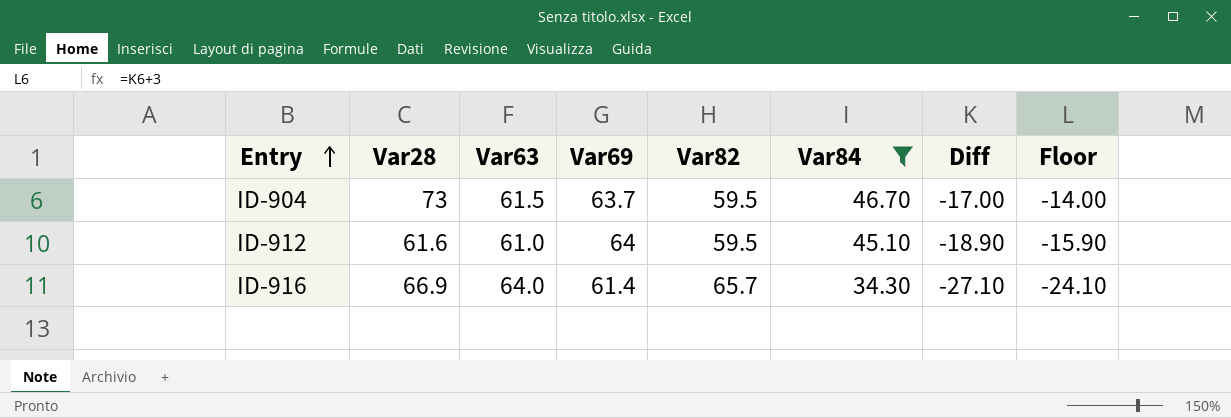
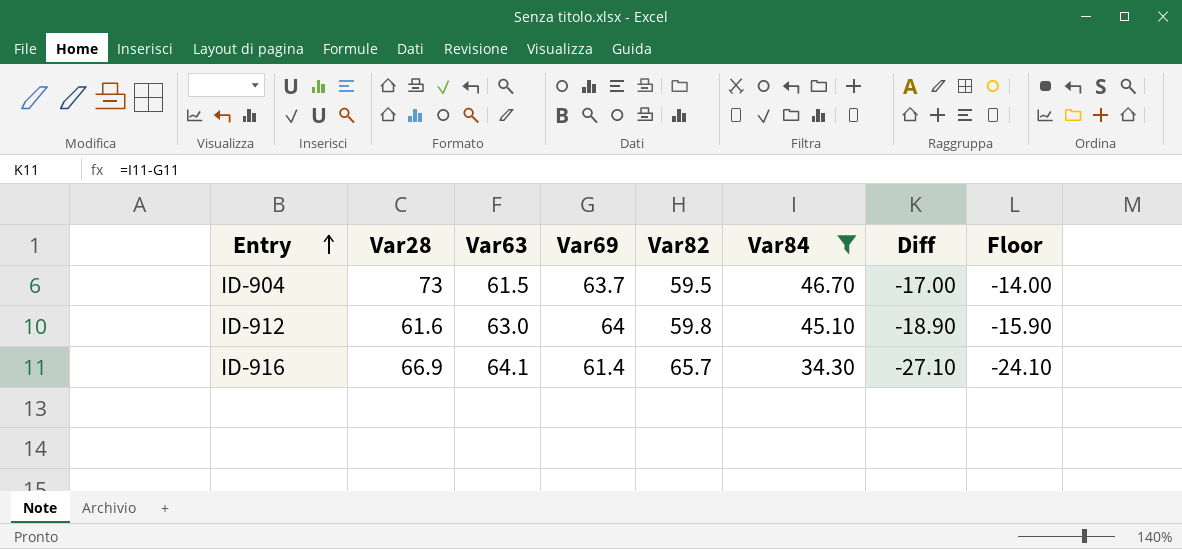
ID-912 | Var63: 61.0 -> 63.0
ID-912 | Var82: 59.5 -> 59.8
ID-916 | Var63: 64.0 -> 64.1

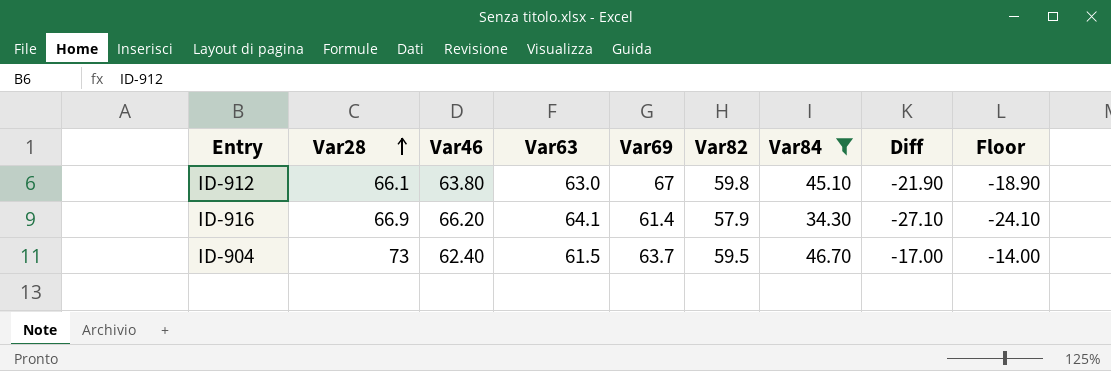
row order: Entry ascending -> Var28 ascending
column Var46 | position: none -> 3
ID-912 | Var28: 61.6 -> 66.1
ID-912 | Var69: 64 -> 67
ID-912 | Diff: -18.90 -> -21.90
ID-912 | Floor: -15.90 -> -18.90
ID-916 | Var82: 65.7 -> 57.9

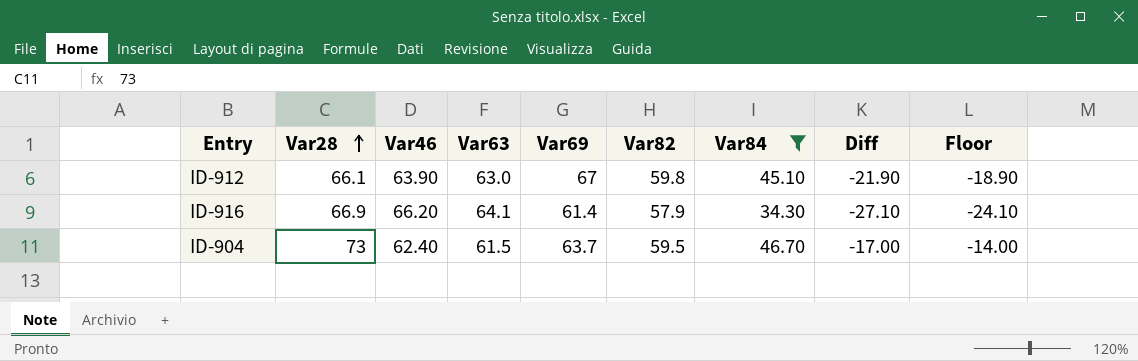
ID-912 | Var46: 63.80 -> 63.90

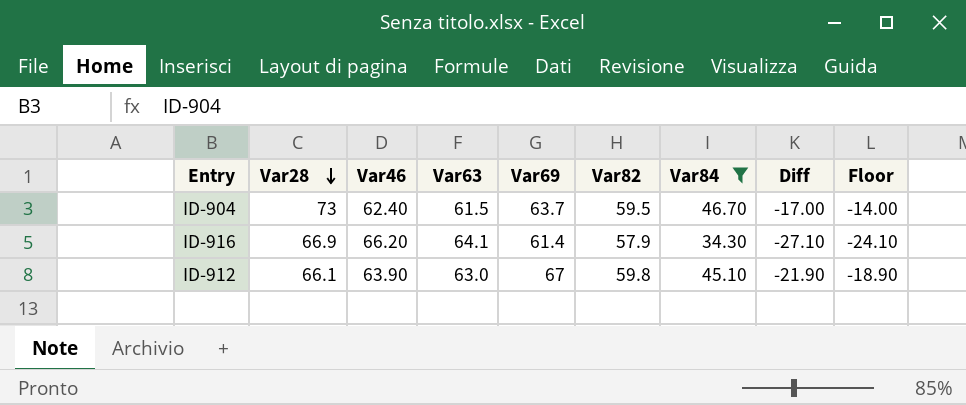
row order: Var28 ascending -> Var28 descending

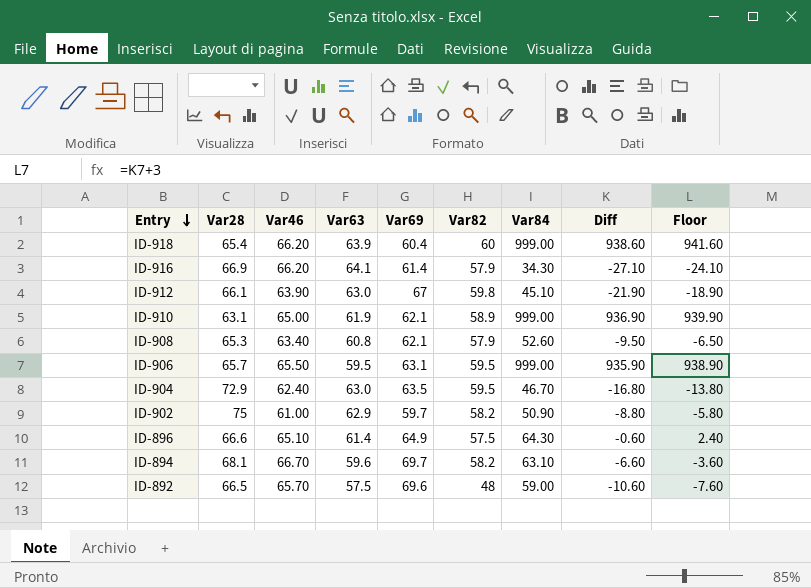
filter: Var84 <= 46.70 -> none
row order: Var28 descending -> Entry descending
ID-904 | Var28: 73 -> 72.9
ID-904 | Var63: 61.5 -> 63.0
ID-904 | Var69: 63.7 -> 63.5
ID-904 | Diff: -17.00 -> -16.80
ID-904 | Floor: -14.00 -> -13.80

